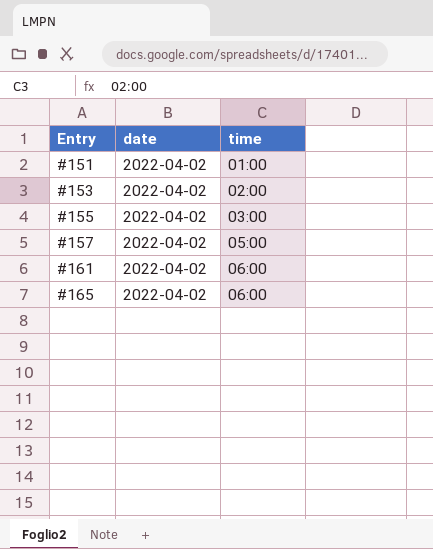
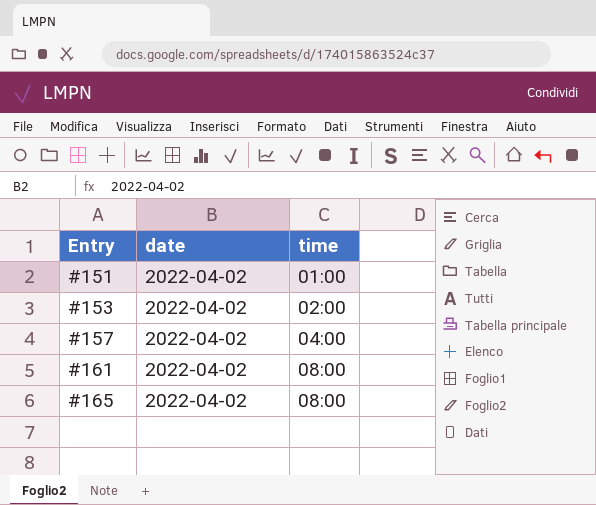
row #155: 2022-04-02 | 03:00 -> none
#157 | time: 05:00 -> 04:00
#161 | time: 06:00 -> 08:00
#165 | time: 06:00 -> 08:00

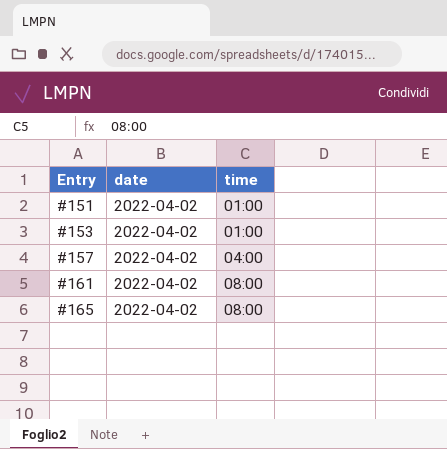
#153 | time: 02:00 -> 01:00

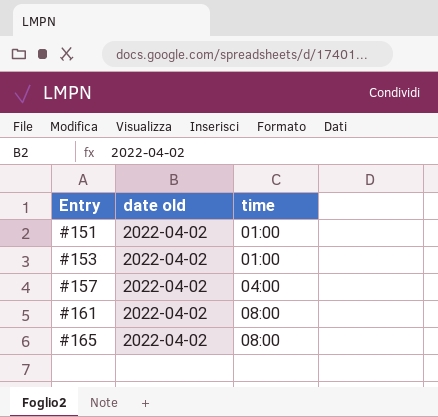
column name: date -> date old

